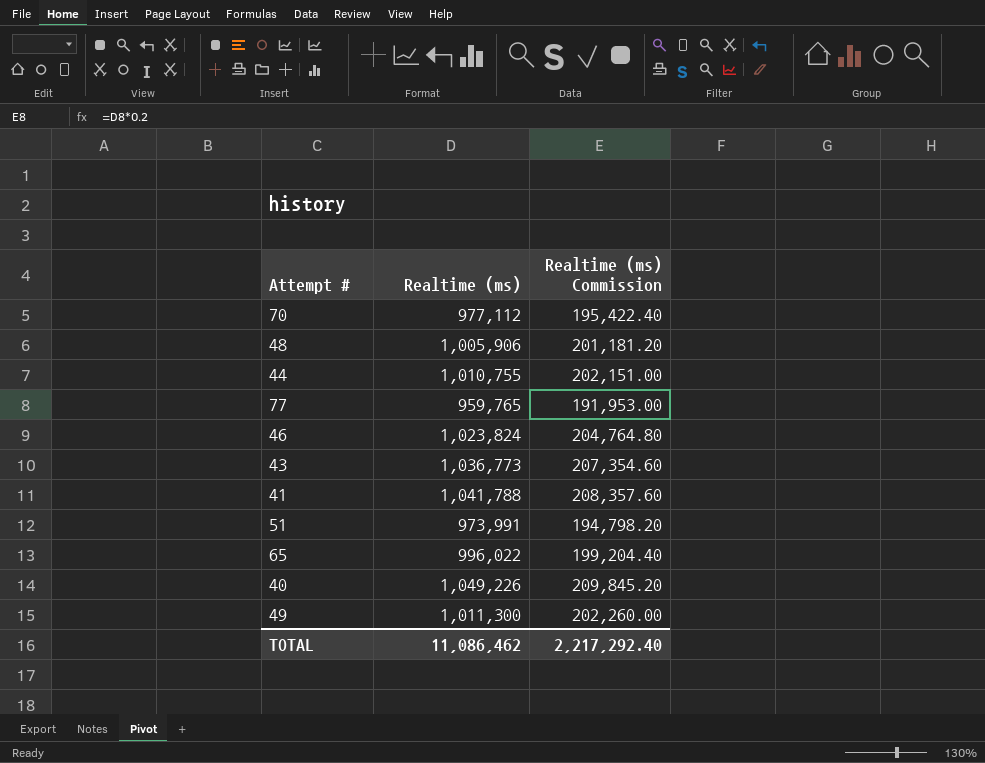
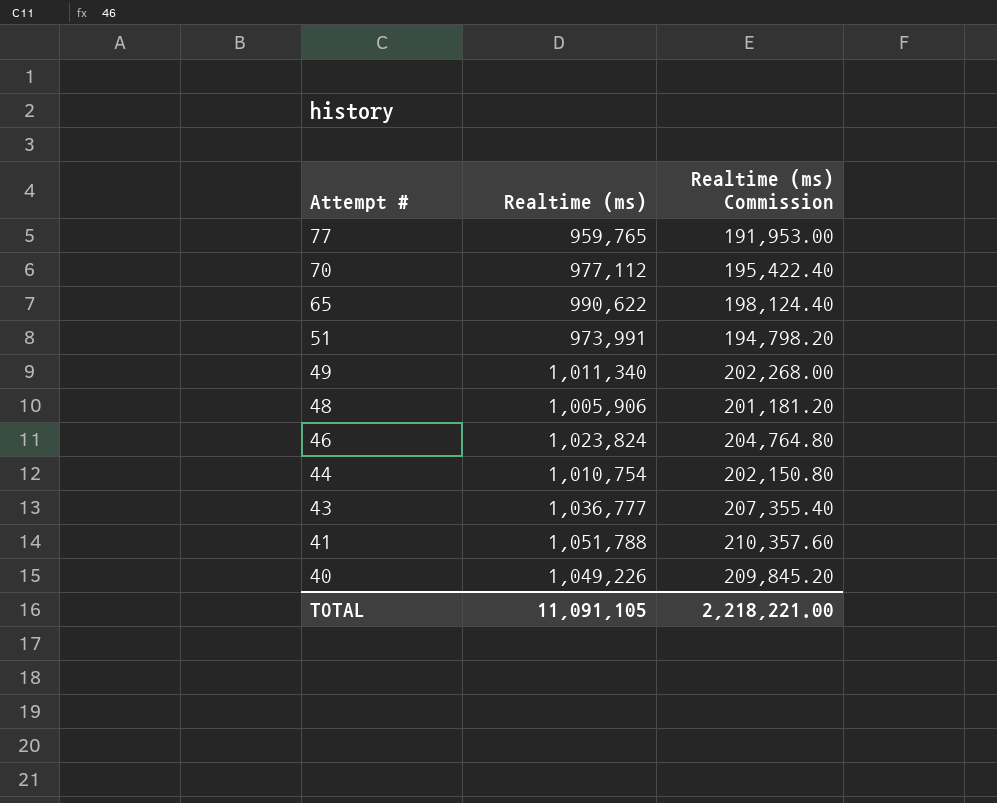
row order: none -> Attempt # descending
65 | Realtime (ms): 996,022 -> 990,622
65 | Realtime (ms) Commission: 199,204.40 -> 198,124.40
49 | Realtime (ms): 1,011,300 -> 1,011,340
49 | Realtime (ms) Commission: 202,260.00 -> 202,268.00
44 | Realtime (ms): 1,010,755 -> 1,010,754
44 | Realtime (ms) Commission: 202,151.00 -> 202,150.80
43 | Realtime (ms): 1,036,773 -> 1,036,777
43 | Realtime (ms) Commission: 207,354.60 -> 207,355.40
41 | Realtime (ms): 1,041,788 -> 1,051,788
41 | Realtime (ms) Commission: 208,357.60 -> 210,357.60
TOTAL | Realtime (ms): 11,086,462 -> 11,091,105
TOTAL | Realtime (ms) Commission: 2,217,292.40 -> 2,218,221.00

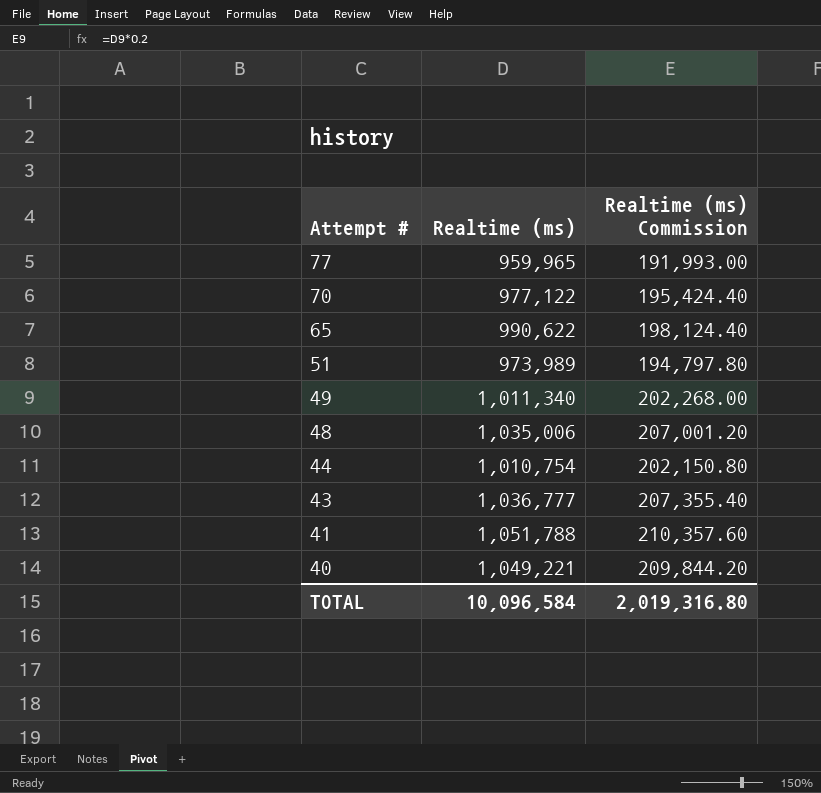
row 46: 1,023,824 | 204,764.80 -> none
77 | Realtime (ms): 959,765 -> 959,965
77 | Realtime (ms) Commission: 191,953.00 -> 191,993.00
70 | Realtime (ms): 977,112 -> 977,122
70 | Realtime (ms) Commission: 195,422.40 -> 195,424.40
51 | Realtime (ms): 973,991 -> 973,989
51 | Realtime (ms) Commission: 194,798.20 -> 194,797.80
48 | Realtime (ms): 1,005,906 -> 1,035,006
48 | Realtime (ms) Commission: 201,181.20 -> 207,001.20
40 | Realtime (ms): 1,049,226 -> 1,049,221
40 | Realtime (ms) Commission: 209,845.20 -> 209,844.20
TOTAL | Realtime (ms): 11,091,105 -> 10,096,584
TOTAL | Realtime (ms) Commission: 2,218,221.00 -> 2,019,316.80

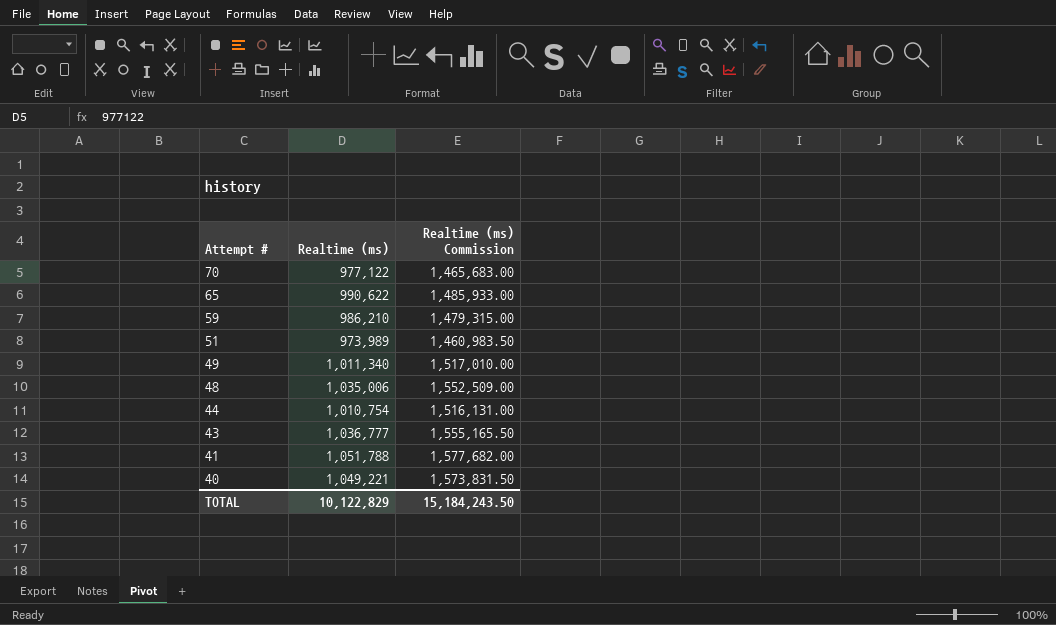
column Realtime (ms) Commission | formula: [Realtime (ms)] * 0.2 -> [Realtime (ms)] * 1.5
row 77: 959,965 | 191,993.00 -> none
row 59: none -> 986,210 | 1,479,315.00
TOTAL | Realtime (ms): 10,096,584 -> 10,122,829
TOTAL | Realtime (ms) Commission: 2,019,316.80 -> 15,184,243.50

